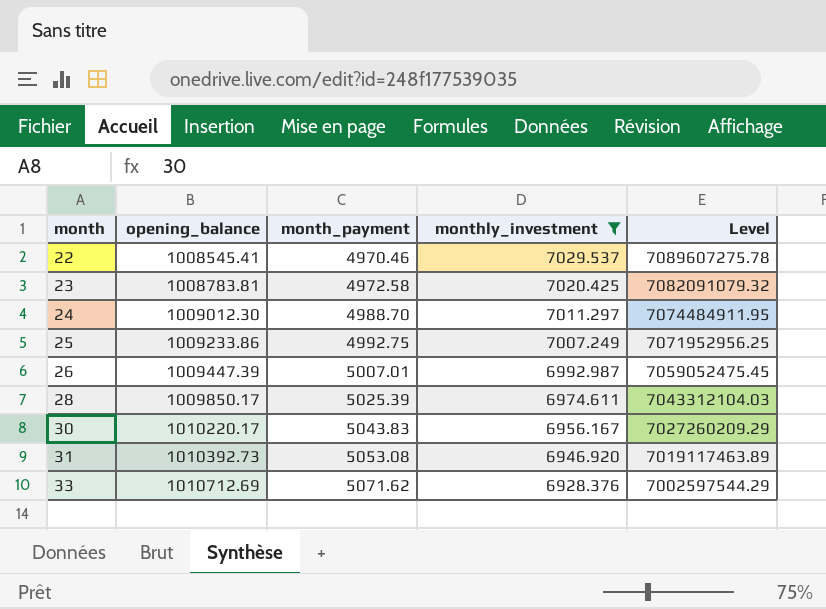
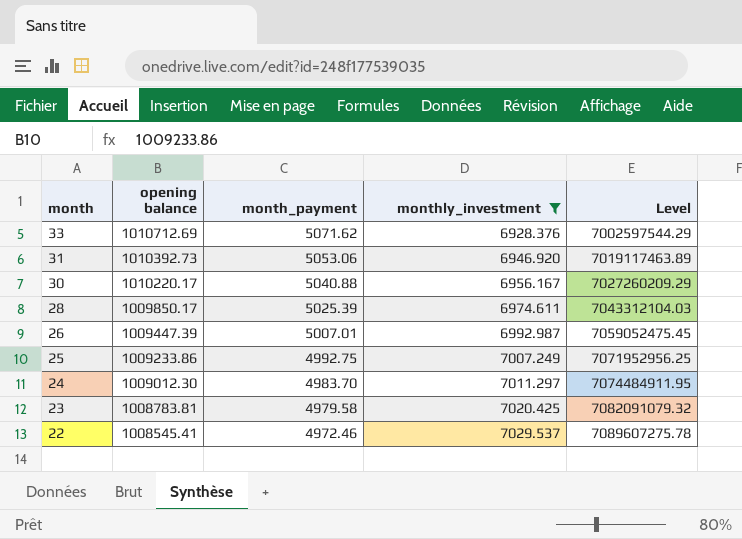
row order: month ascending -> month descending
column name: opening_balance -> opening balance
31 | month_payment: 5053.08 -> 5053.06
30 | month_payment: 5043.83 -> 5040.88
24 | month_payment: 4988.70 -> 4983.70
23 | month_payment: 4972.58 -> 4979.58
22 | month_payment: 4970.46 -> 4972.46

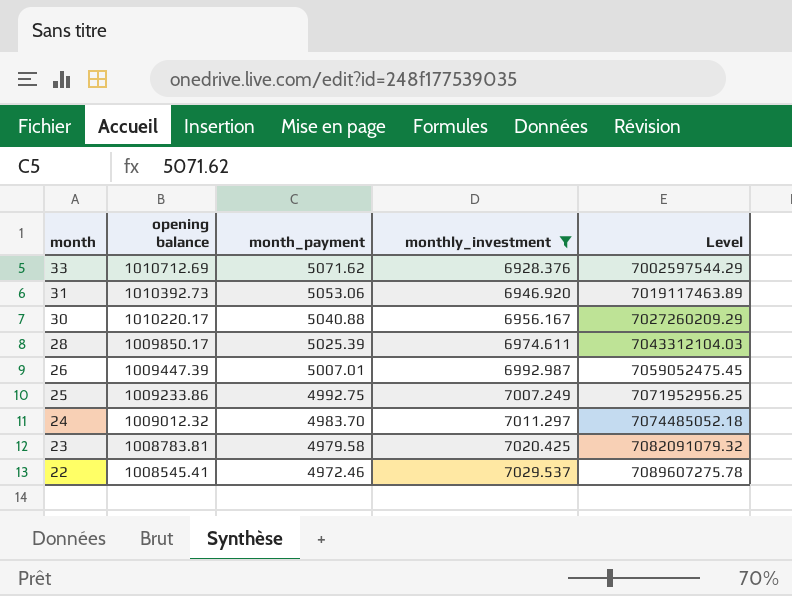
24 | opening balance: 1009012.30 -> 1009012.32
24 | Level: 7074484911.95 -> 7074485052.18

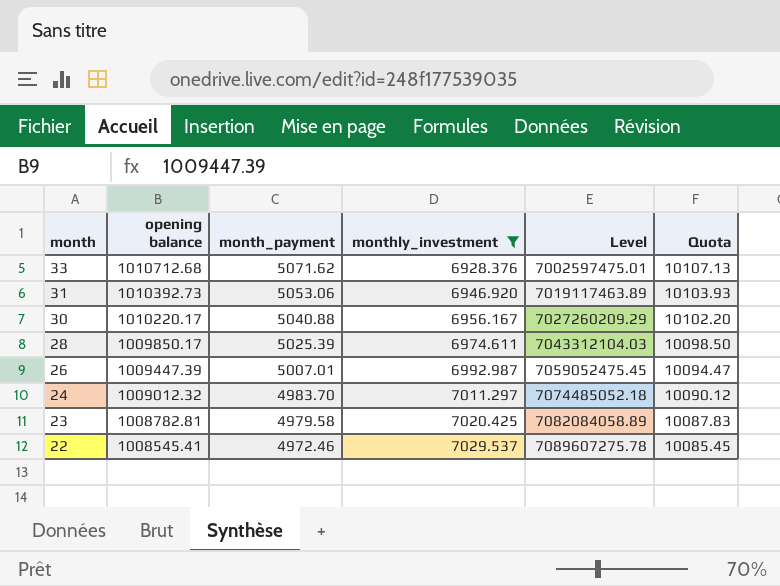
column Quota | formula: none -> [opening balance] * 0.01
row 25: 1009233.86 | 4992.75 | 7007.249 | 7071952956.25 -> none
33 | opening balance: 1010712.69 -> 1010712.68
33 | Level: 7002597544.29 -> 7002597475.01
23 | opening balance: 1008783.81 -> 1008782.81
23 | Level: 7082091079.32 -> 7082084058.89

